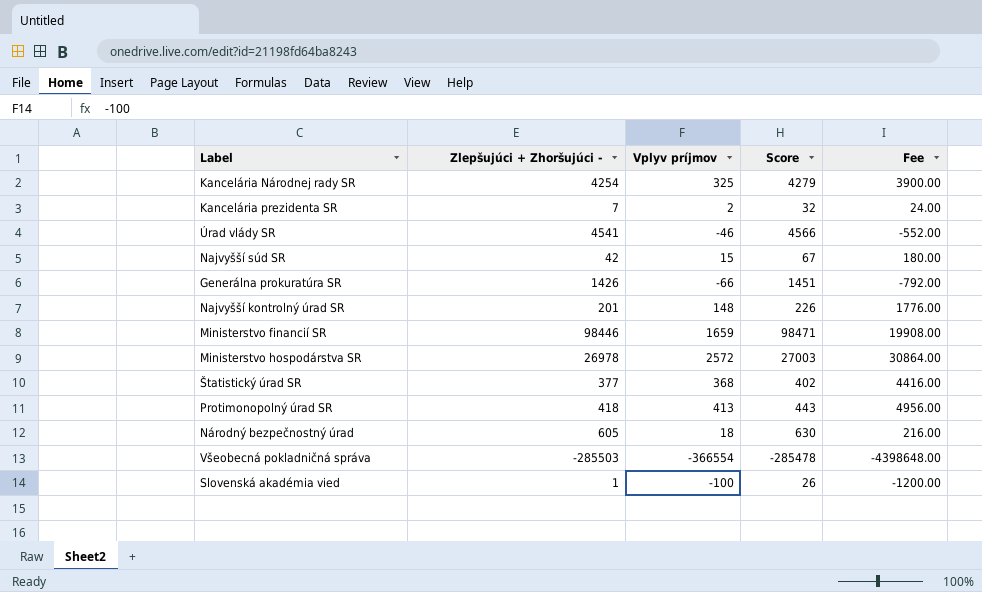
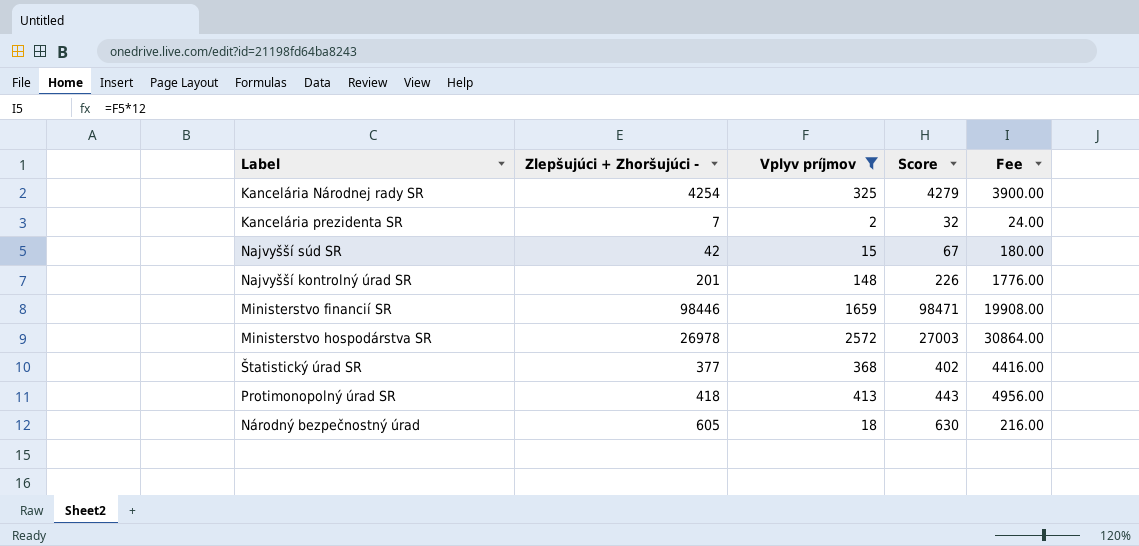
filter: none -> Vplyv príjmov >= 2

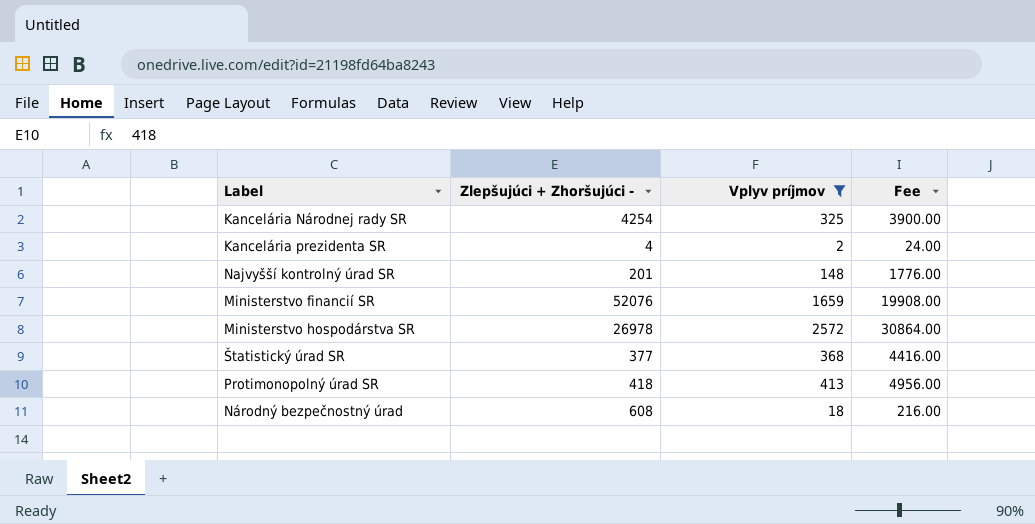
column Score | formula: [Zlepšujúci + Zhoršujúci -] + 25 -> none
row Najvyšší súd SR: 42 | 15 | 67 | 180.00 -> none
Kancelária prezidenta SR | Zlepšujúci + Zhoršujúci -: 7 -> 4
Ministerstvo financií SR | Zlepšujúci + Zhoršujúci -: 98446 -> 52076
Národný bezpečnostný úrad | Zlepšujúci + Zhoršujúci -: 605 -> 608

